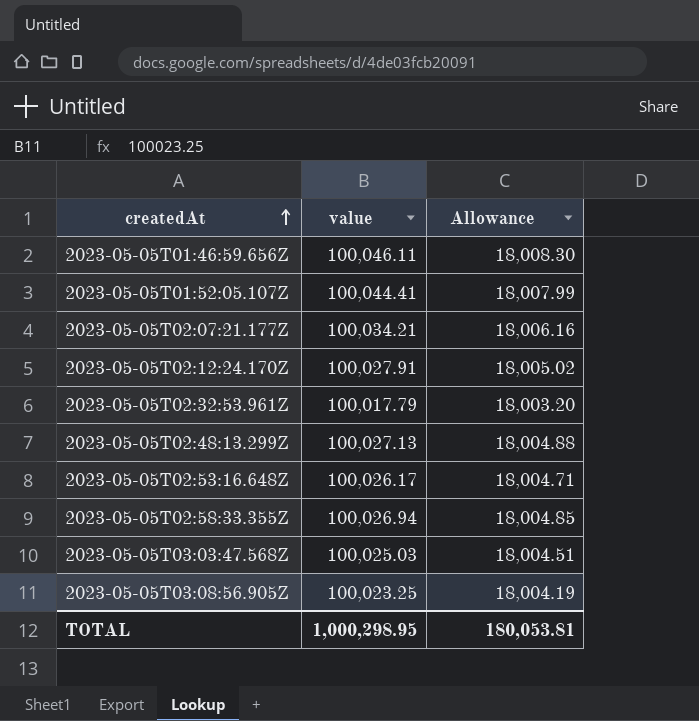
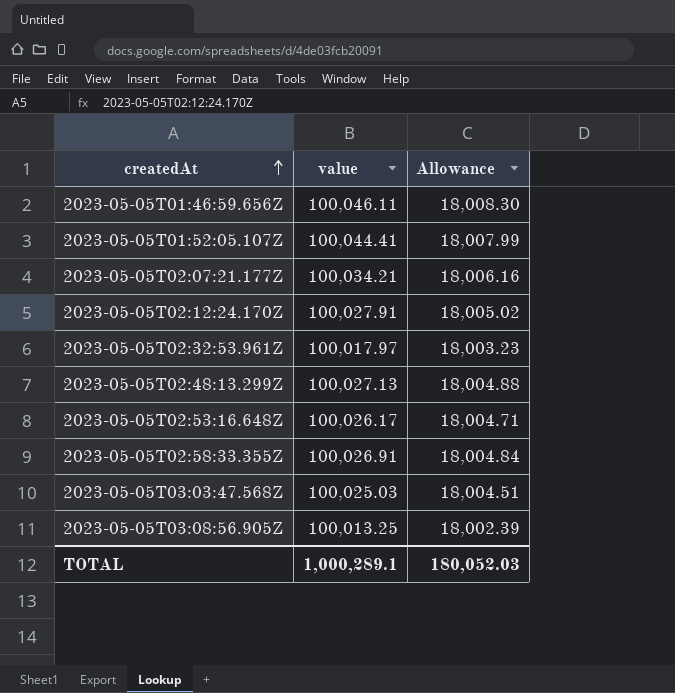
2023-05-05T02:32:53.961Z | value: 100,017.79 -> 100,017.97
2023-05-05T02:32:53.961Z | Allowance: 18,003.20 -> 18,003.23
2023-05-05T02:58:33.355Z | value: 100,026.94 -> 100,026.91
2023-05-05T02:58:33.355Z | Allowance: 18,004.85 -> 18,004.84
2023-05-05T03:08:56.905Z | value: 100,023.25 -> 100,013.25
2023-05-05T03:08:56.905Z | Allowance: 18,004.19 -> 18,002.39
TOTAL | value: 1,000,298.95 -> 1,000,289.1
TOTAL | Allowance: 180,053.81 -> 180,052.03

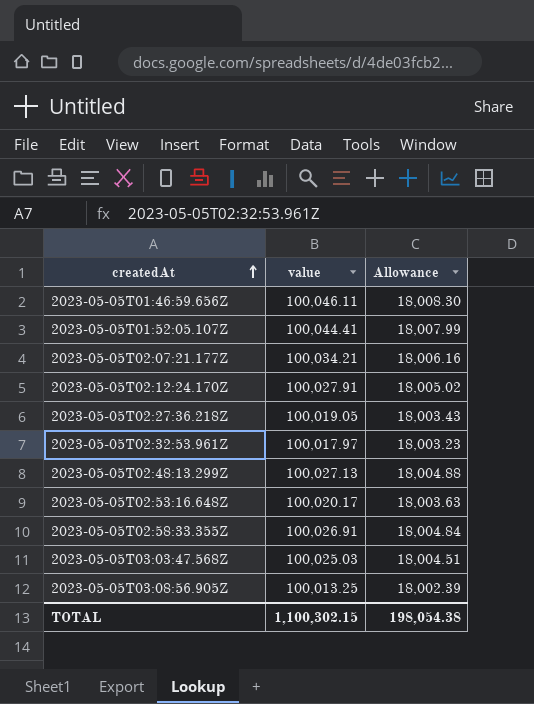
row 2023-05-05T02:27:36.218Z: none -> 100,019.05 | 18,003.43
2023-05-05T02:53:16.648Z | value: 100,026.17 -> 100,020.17
2023-05-05T02:53:16.648Z | Allowance: 18,004.71 -> 18,003.63
TOTAL | value: 1,000,289.1 -> 1,100,302.15
TOTAL | Allowance: 180,052.03 -> 198,054.38

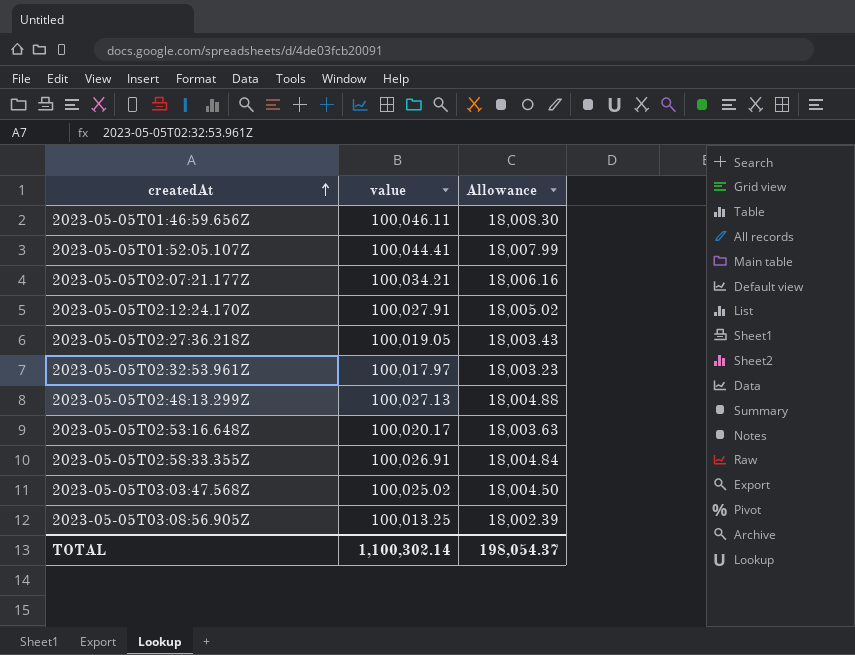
2023-05-05T03:03:47.568Z | value: 100,025.03 -> 100,025.02
2023-05-05T03:03:47.568Z | Allowance: 18,004.51 -> 18,004.50
TOTAL | value: 1,100,302.15 -> 1,100,302.14
TOTAL | Allowance: 198,054.38 -> 198,054.37

